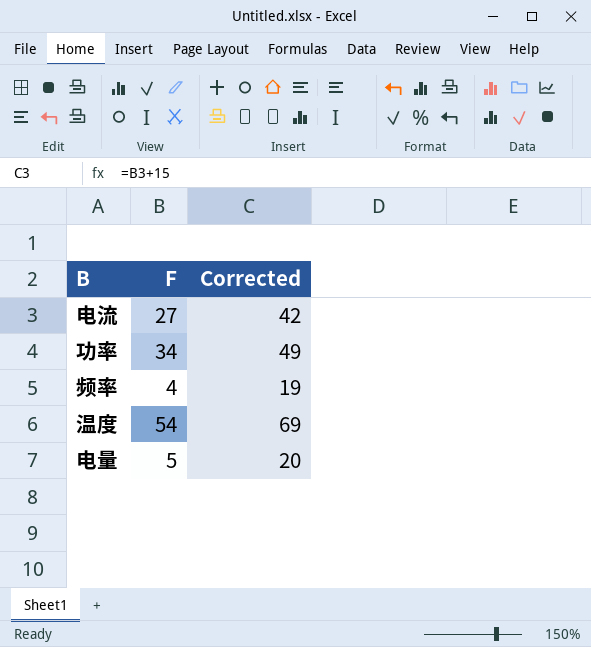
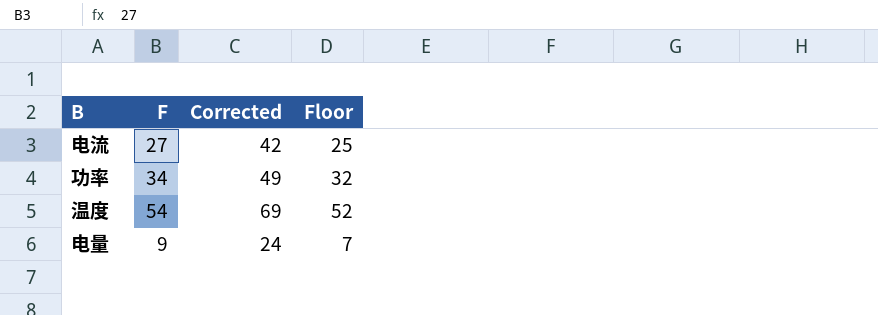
column Floor | formula: none -> [F] - 2
row 频率: 4 | 19 -> none
电量 | F: 5 -> 9
电量 | Corrected: 20 -> 24

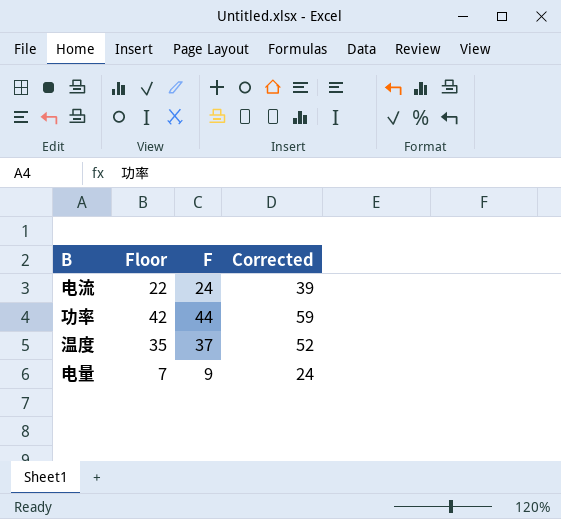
column Floor | position: 4 -> 2
电流 | Floor: 25 -> 22
电流 | F: 27 -> 24
电流 | Corrected: 42 -> 39
功率 | Floor: 32 -> 42
功率 | F: 34 -> 44
功率 | Corrected: 49 -> 59
温度 | Floor: 52 -> 35
温度 | F: 54 -> 37
温度 | Corrected: 69 -> 52

